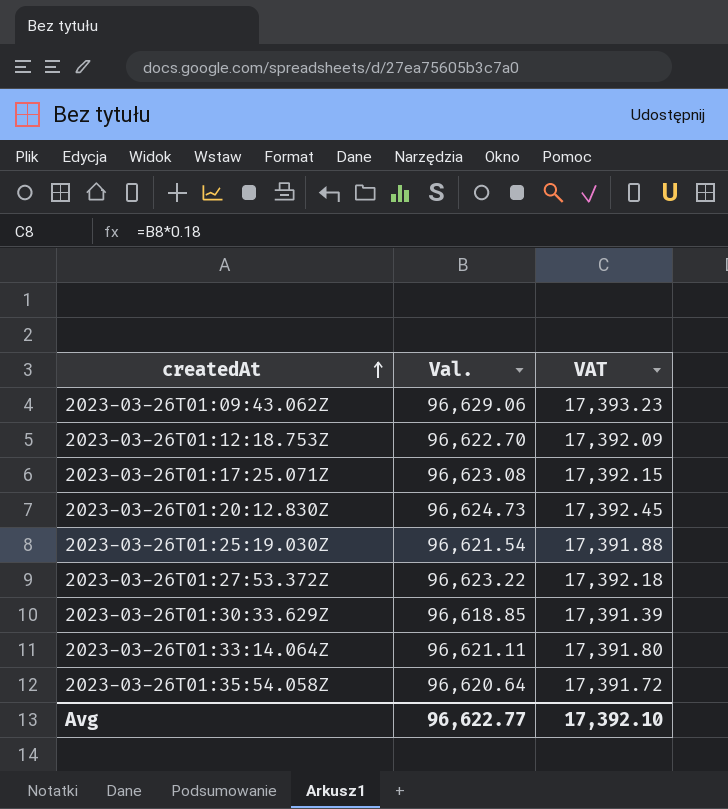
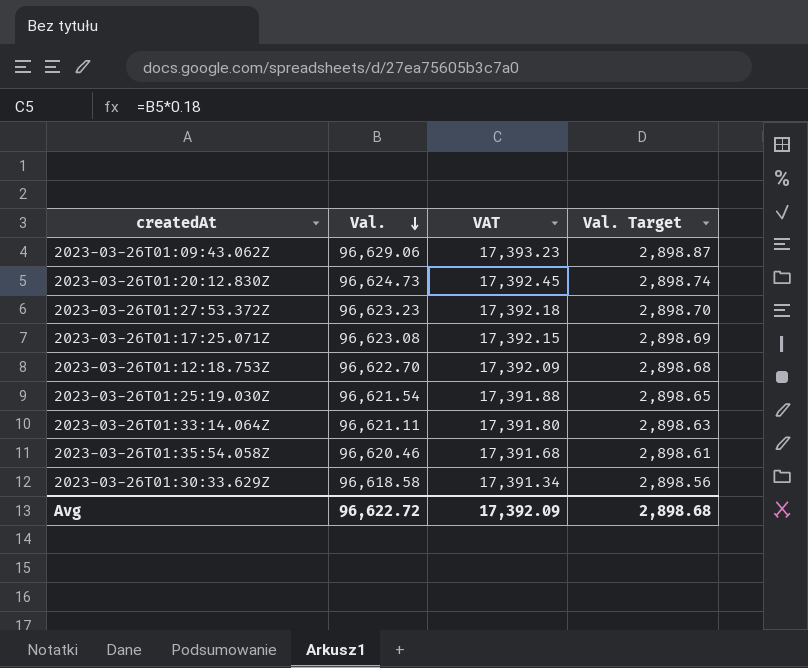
row order: createdAt ascending -> Val. descending
column Val. Target | formula: none -> [Val.] * 0.03
2023-03-26T01:27:53.372Z | Val.: 96,623.22 -> 96,623.23
2023-03-26T01:35:54.058Z | Val.: 96,620.64 -> 96,620.46
2023-03-26T01:35:54.058Z | VAT: 17,391.72 -> 17,391.68
2023-03-26T01:30:33.629Z | Val.: 96,618.85 -> 96,618.58
2023-03-26T01:30:33.629Z | VAT: 17,391.39 -> 17,391.34
Avg | Val.: 96,622.77 -> 96,622.72
Avg | VAT: 17,392.10 -> 17,392.09

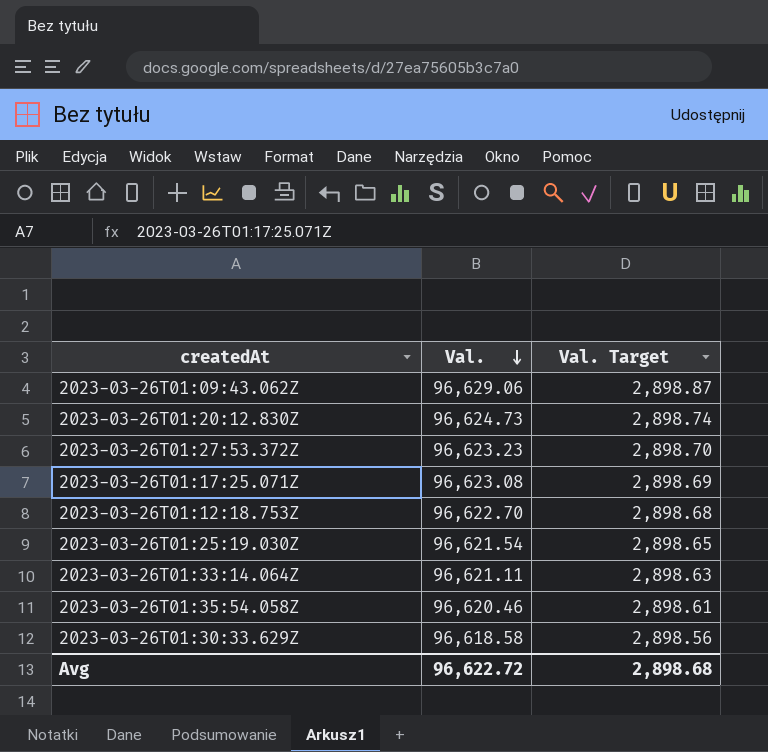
column VAT | formula: [Val.] * 0.18 -> none

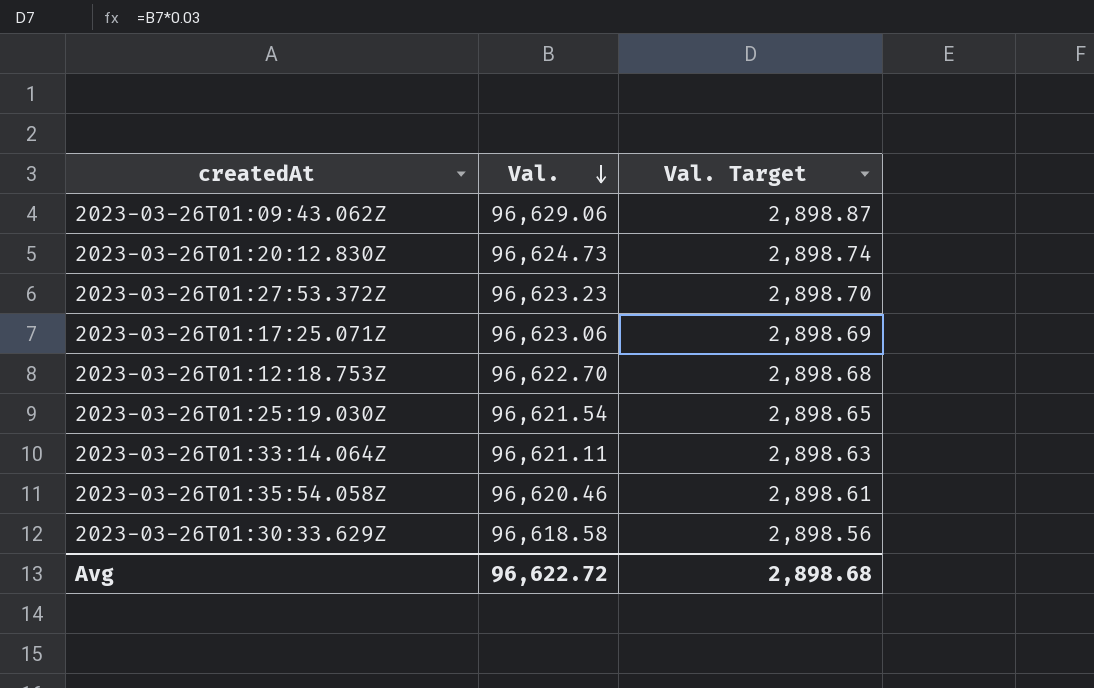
2023-03-26T01:17:25.071Z | Val.: 96,623.08 -> 96,623.06

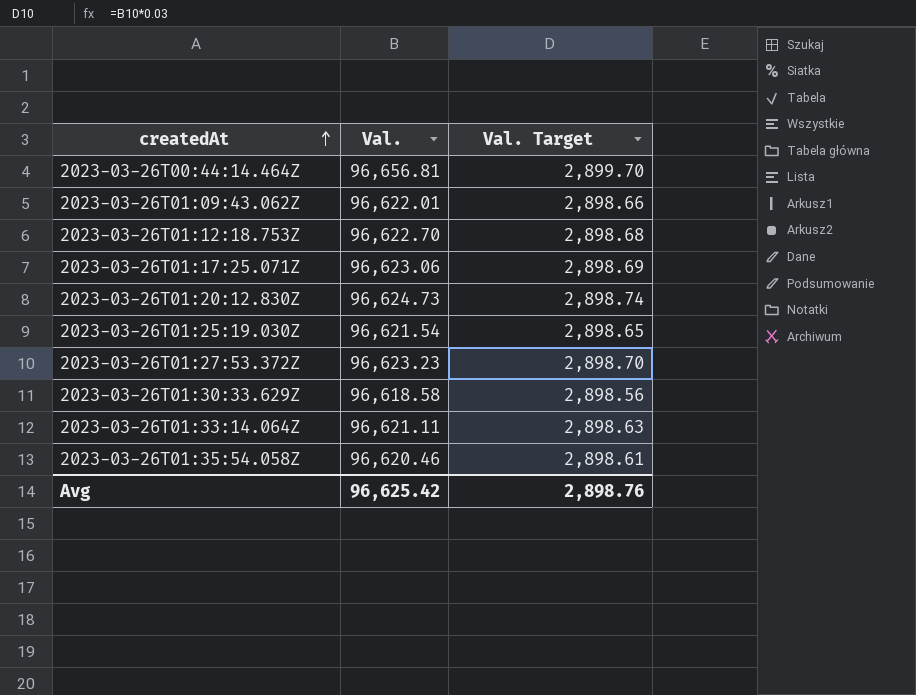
row order: Val. descending -> createdAt ascending
row 2023-03-26T00:44:14.464Z: none -> 96,656.81 | 2,899.70
2023-03-26T01:09:43.062Z | Val.: 96,629.06 -> 96,622.01
2023-03-26T01:09:43.062Z | Val. Target: 2,898.87 -> 2,898.66
Avg | Val.: 96,622.72 -> 96,625.42
Avg | Val. Target: 2,898.68 -> 2,898.76

